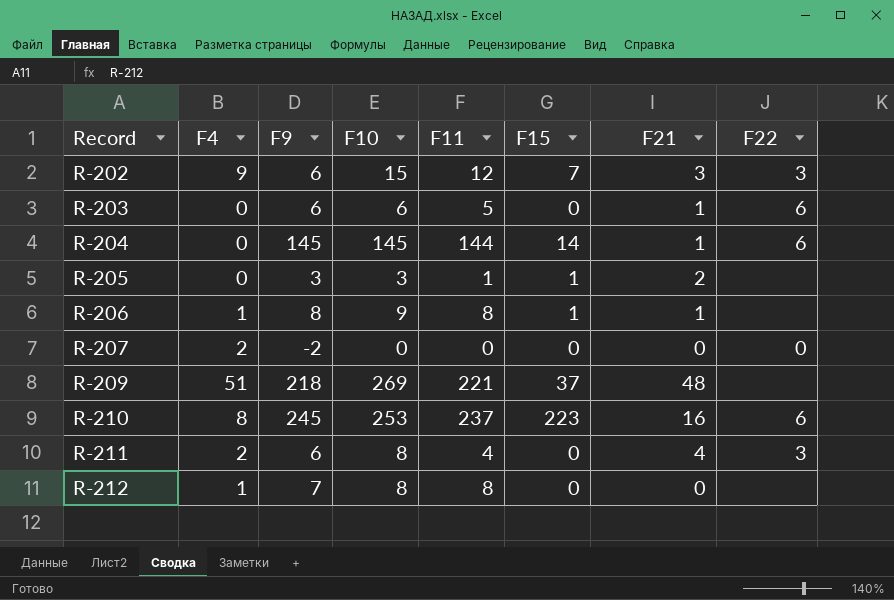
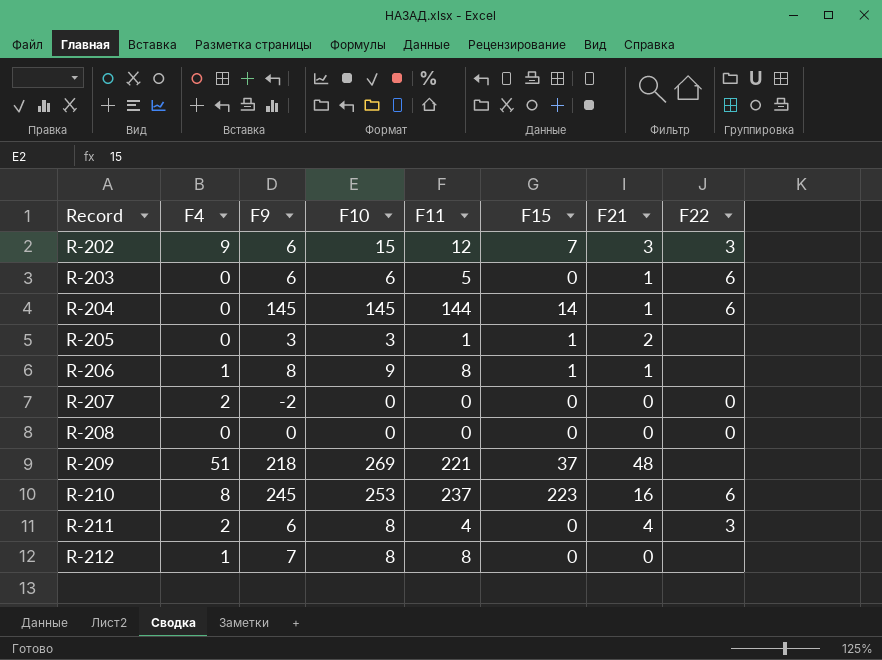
row R-208: none -> 0 | 0 | 0 | 0 | 0 | 0 | 0

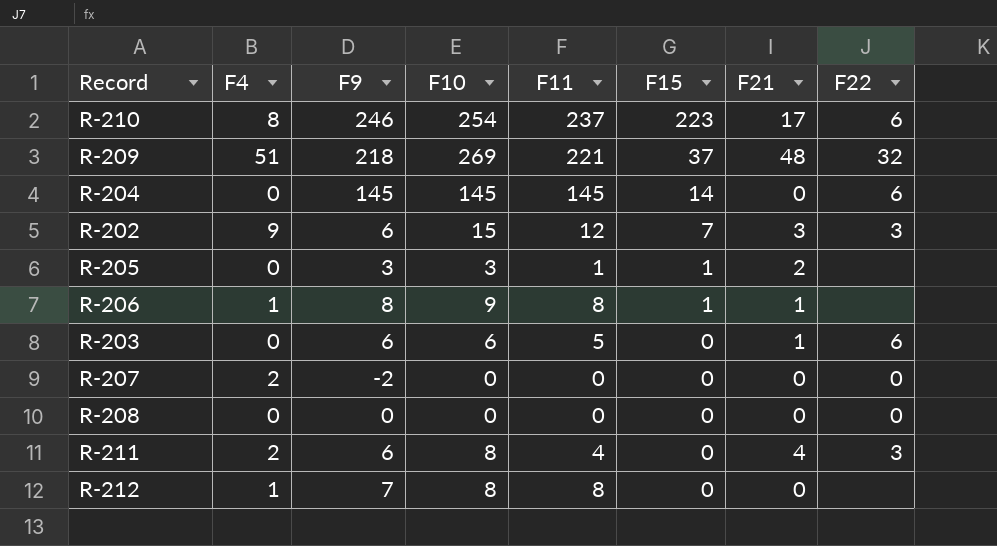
row order: Record ascending -> F15 descending
R-210 | F9: 245 -> 246
R-210 | F10: 253 -> 254
R-210 | F21: 16 -> 17
R-209 | F22: none -> 32
R-204 | F11: 144 -> 145
R-204 | F21: 1 -> 0

